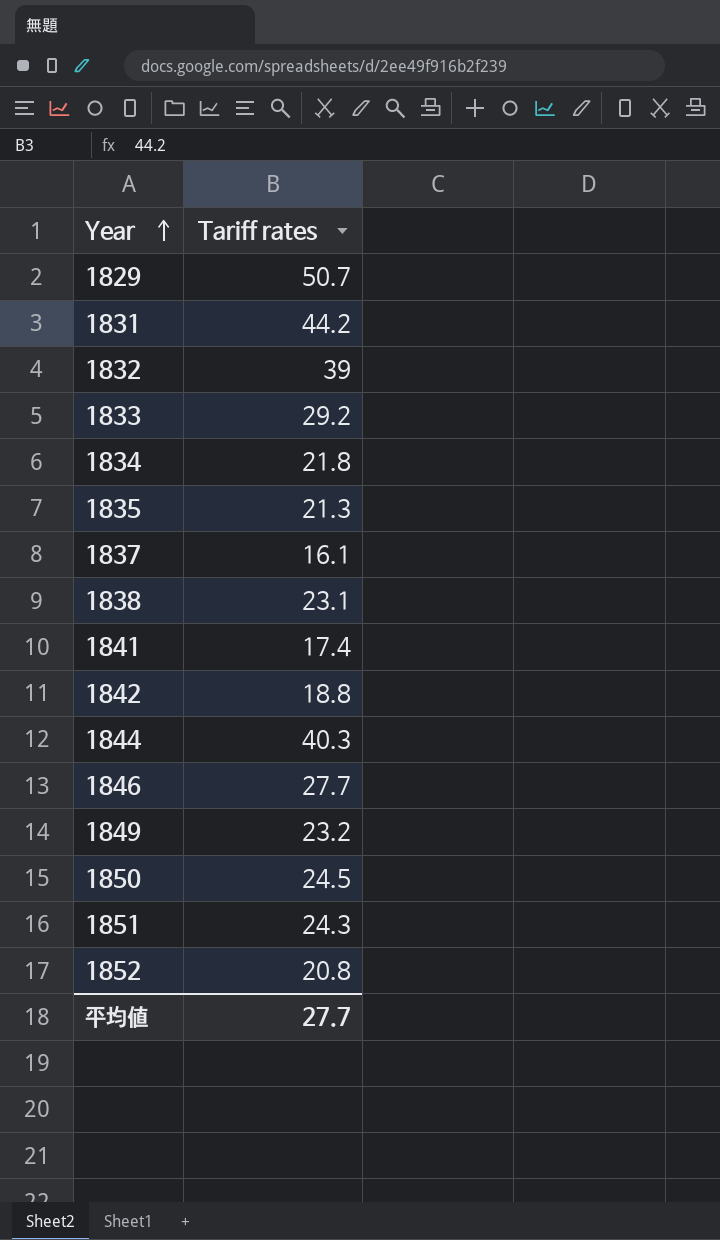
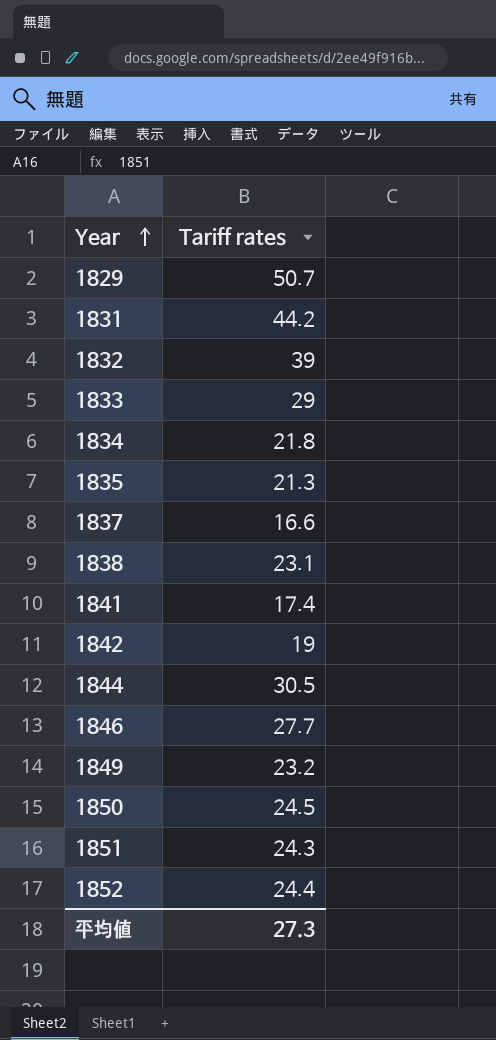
1833 | Tariff rates: 29.2 -> 29
1837 | Tariff rates: 16.1 -> 16.6
1842 | Tariff rates: 18.8 -> 19
1844 | Tariff rates: 40.3 -> 30.5
1852 | Tariff rates: 20.8 -> 24.4
平均値 | Tariff rates: 27.7 -> 27.3

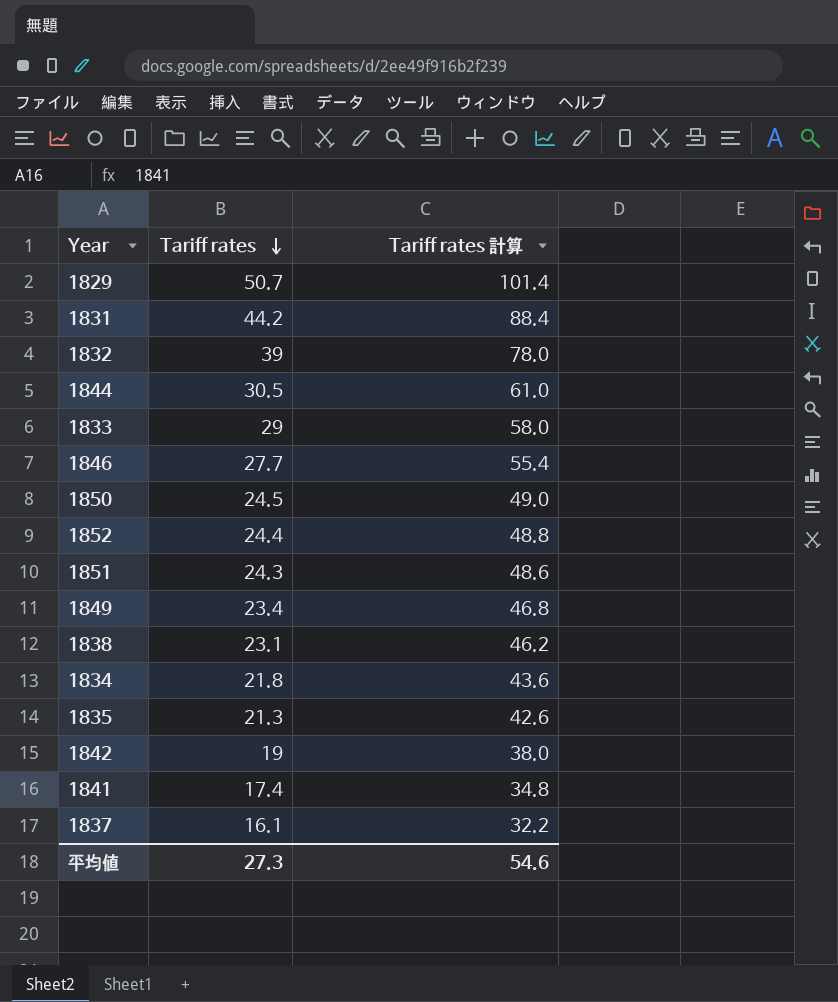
row order: Year ascending -> Tariff rates descending
column Tariff rates 計算 | formula: none -> [Tariff rates] * 2
1849 | Tariff rates: 23.2 -> 23.4
1837 | Tariff rates: 16.6 -> 16.1

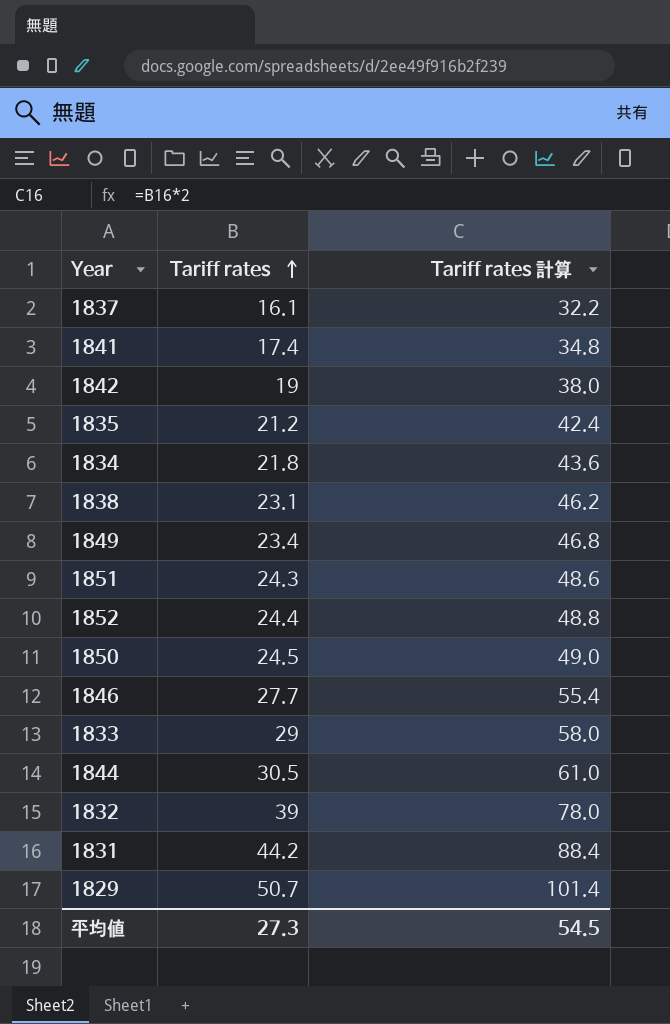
row order: Tariff rates descending -> Tariff rates ascending
1835 | Tariff rates: 21.3 -> 21.2
1835 | Tariff rates 計算: 42.6 -> 42.4
平均値 | Tariff rates 計算: 54.6 -> 54.5

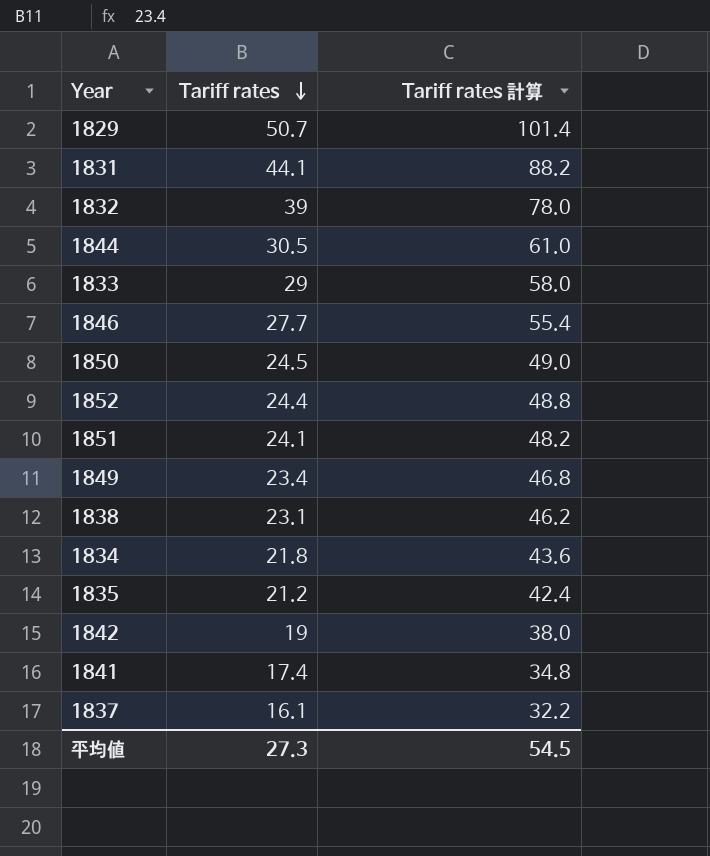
row order: Tariff rates ascending -> Tariff rates descending
1831 | Tariff rates: 44.2 -> 44.1
1831 | Tariff rates 計算: 88.4 -> 88.2
1851 | Tariff rates: 24.3 -> 24.1
1851 | Tariff rates 計算: 48.6 -> 48.2

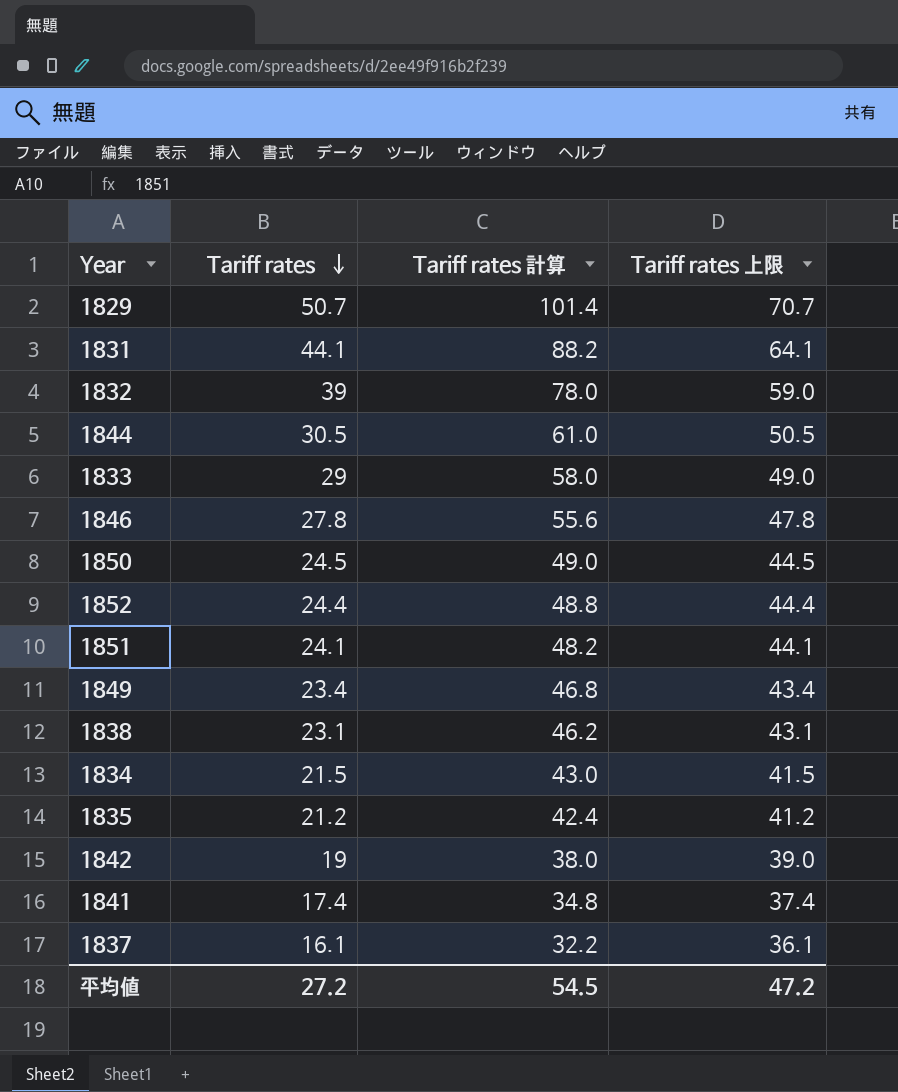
column Tariff rates 上限 | formula: none -> [Tariff rates] + 20
1846 | Tariff rates: 27.7 -> 27.8
1846 | Tariff rates 計算: 55.4 -> 55.6
1834 | Tariff rates: 21.8 -> 21.5
1834 | Tariff rates 計算: 43.6 -> 43.0
平均値 | Tariff rates: 27.3 -> 27.2

